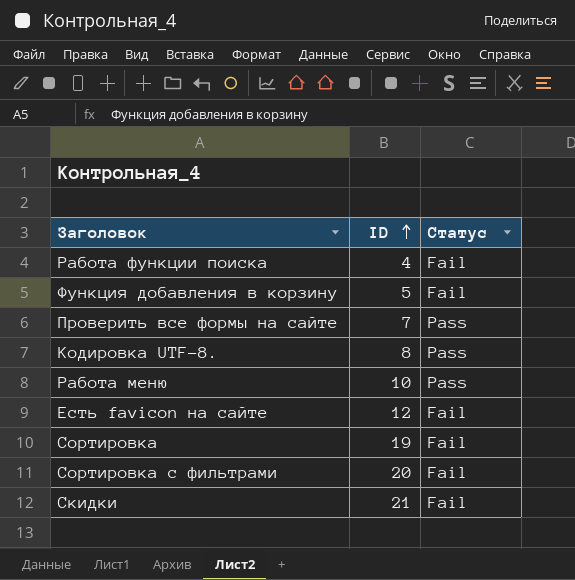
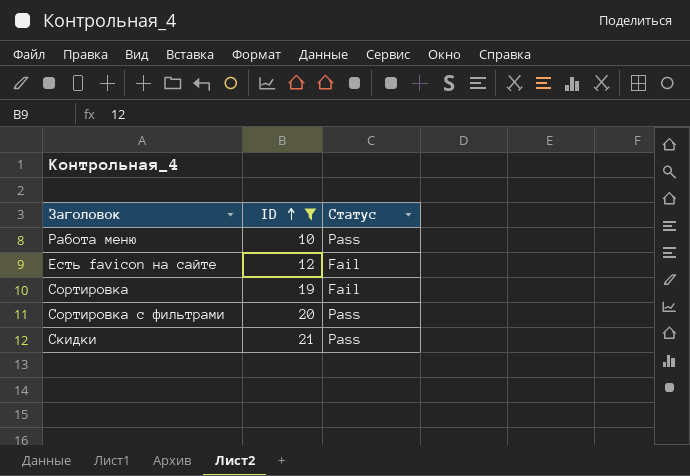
filter: none -> ID >= 10
Сортировка с фильтрами | Статус: Fail -> Pass
Скидки | Статус: Fail -> Pass

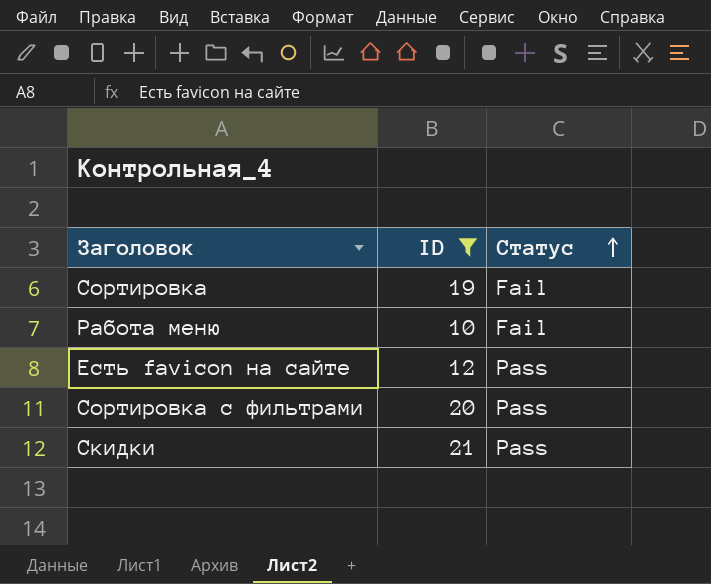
row order: ID ascending -> Статус ascending
Работа меню | Статус: Pass -> Fail
Есть favicon на сайте | Статус: Fail -> Pass

